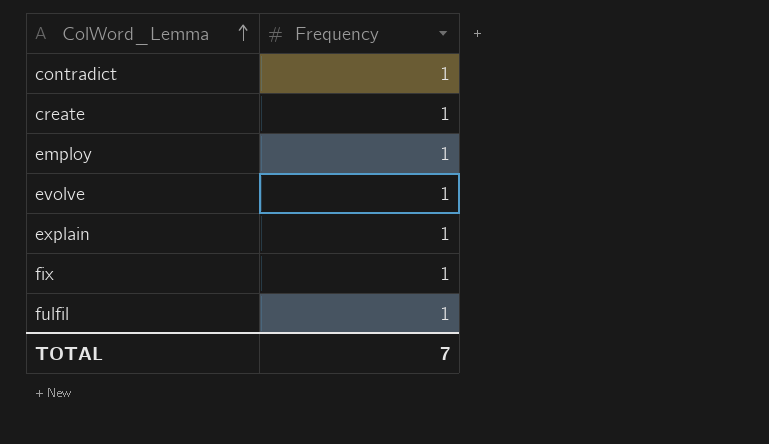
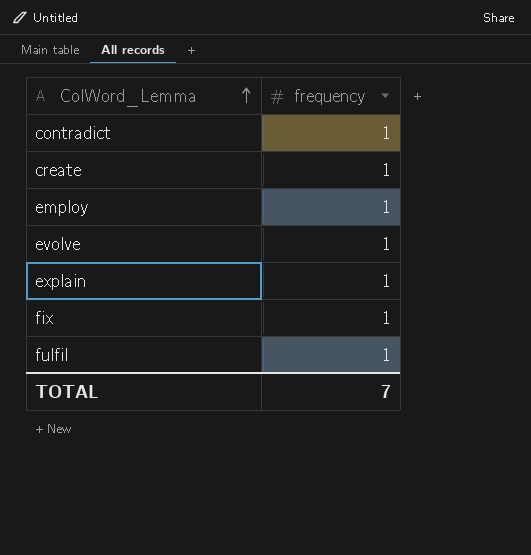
column name: Frequency -> frequency

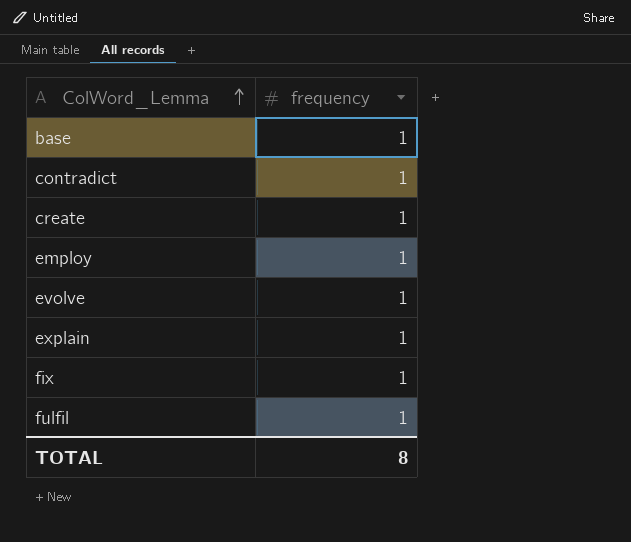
row base: none -> 1
TOTAL | frequency: 7 -> 8

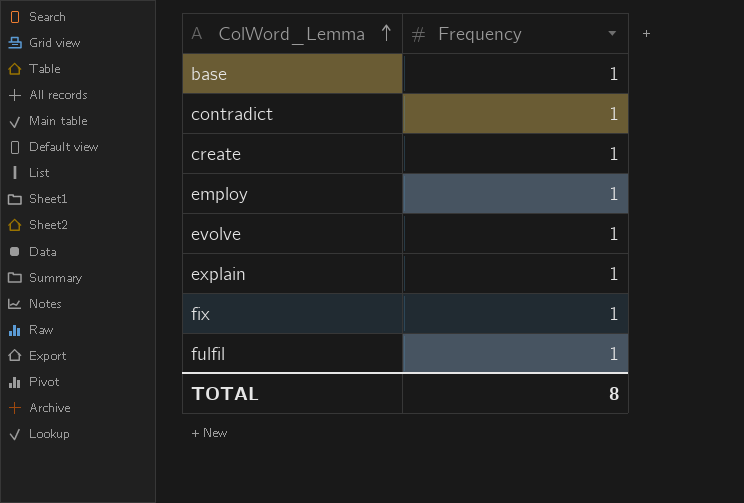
column name: frequency -> Frequency

